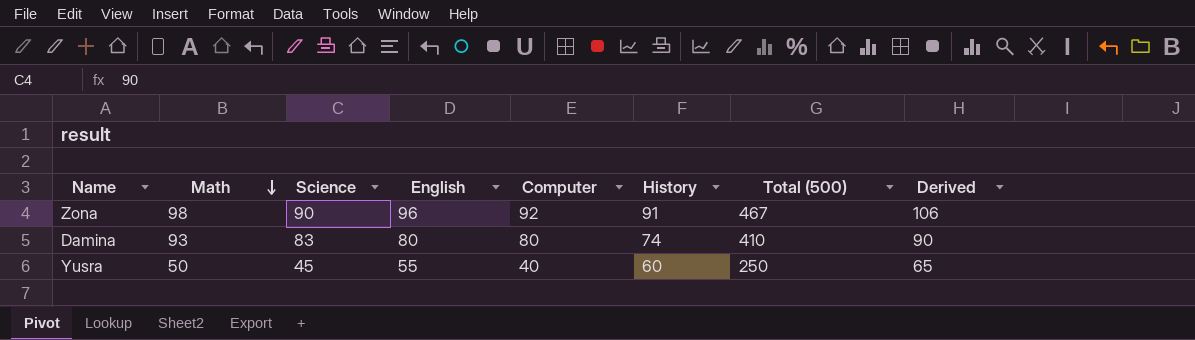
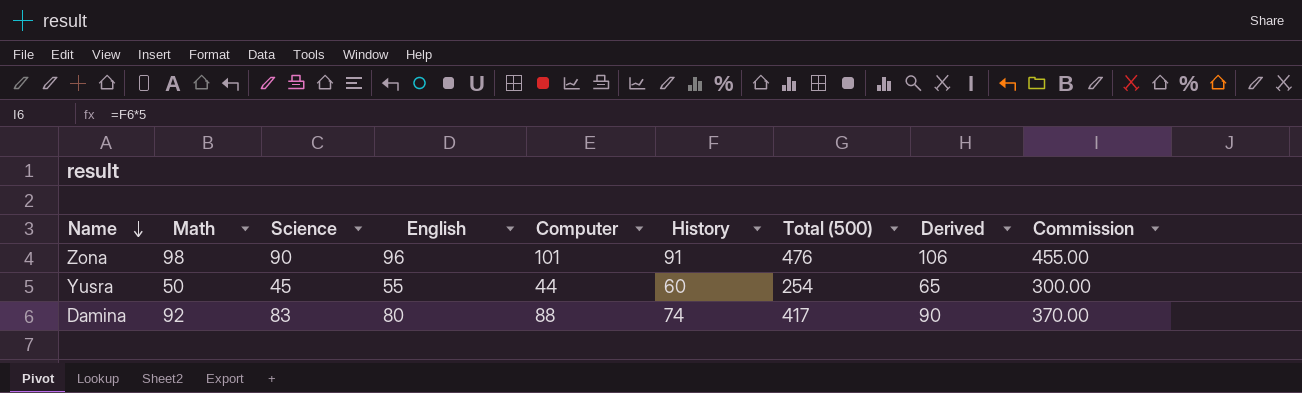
row order: Math descending -> Name descending
column Commission | formula: none -> [History] * 5
Zona | Computer: 92 -> 101
Zona | Total (500): 467 -> 476
Yusra | Computer: 40 -> 44
Yusra | Total (500): 250 -> 254
Damina | Math: 93 -> 92
Damina | Computer: 80 -> 88
Damina | Total (500): 410 -> 417

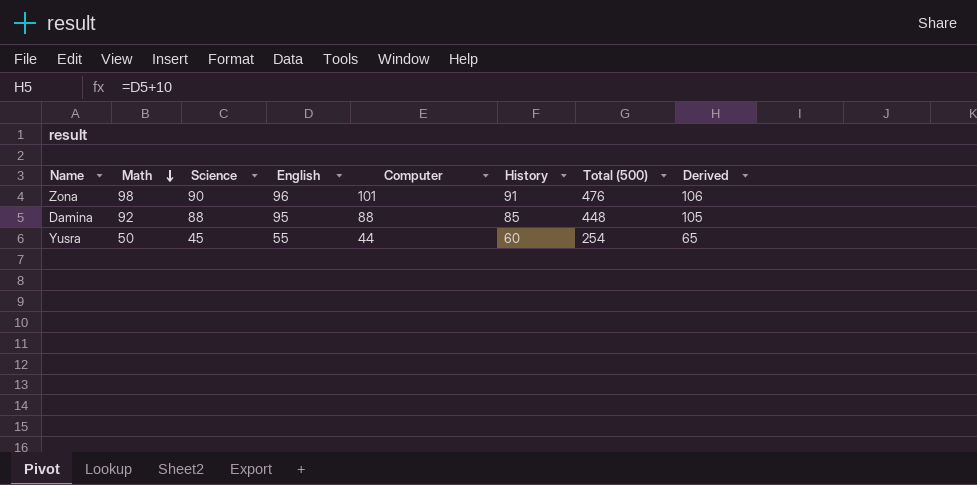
row order: Name descending -> Math descending
column Commission | formula: [History] * 5 -> none
Damina | Science: 83 -> 88
Damina | English: 80 -> 95
Damina | History: 74 -> 85
Damina | Total (500): 417 -> 448
Damina | Derived: 90 -> 105

